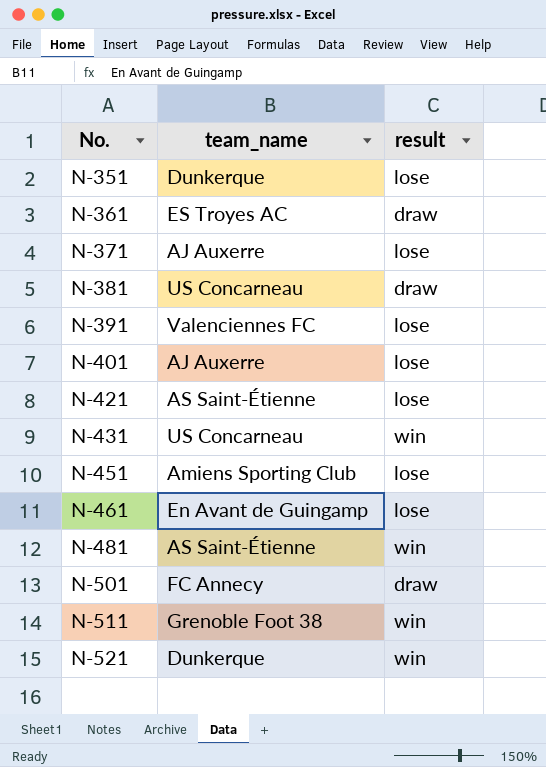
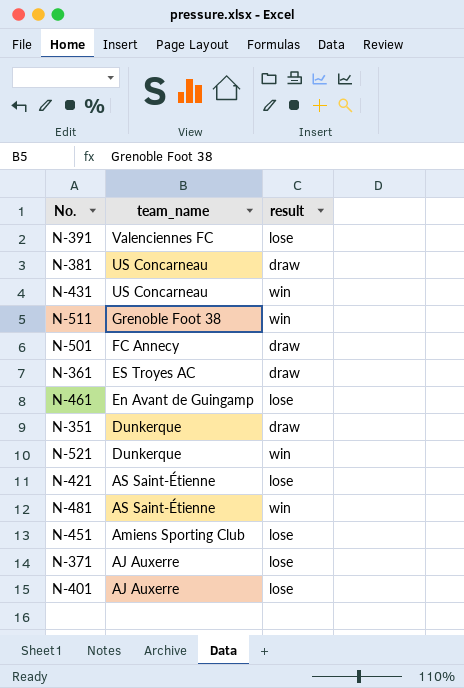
row order: No. ascending -> team_name descending
N-351 | result: lose -> draw

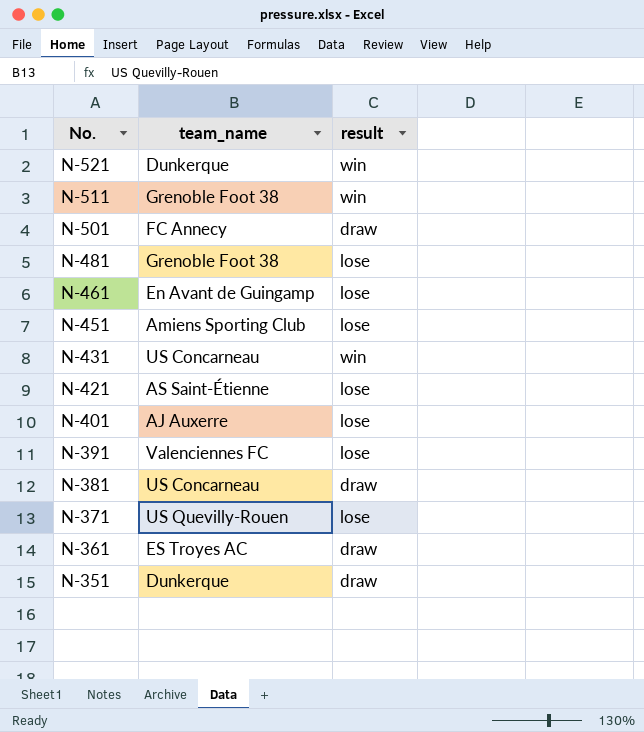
row order: team_name descending -> No. descending
N-481 | team_name: AS Saint-Étienne -> Grenoble Foot 38
N-481 | result: win -> lose
N-371 | team_name: AJ Auxerre -> US Quevilly-Rouen

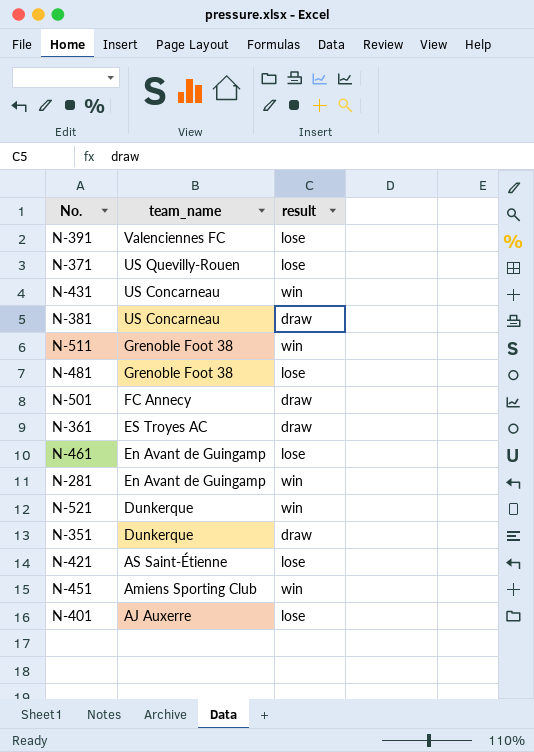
row order: No. descending -> team_name descending
row N-281: none -> En Avant de Guingamp | win
N-451 | result: lose -> win

